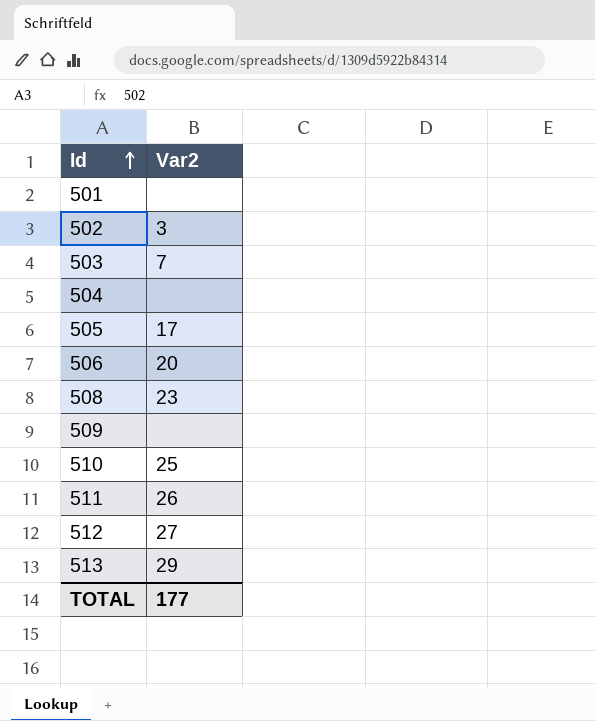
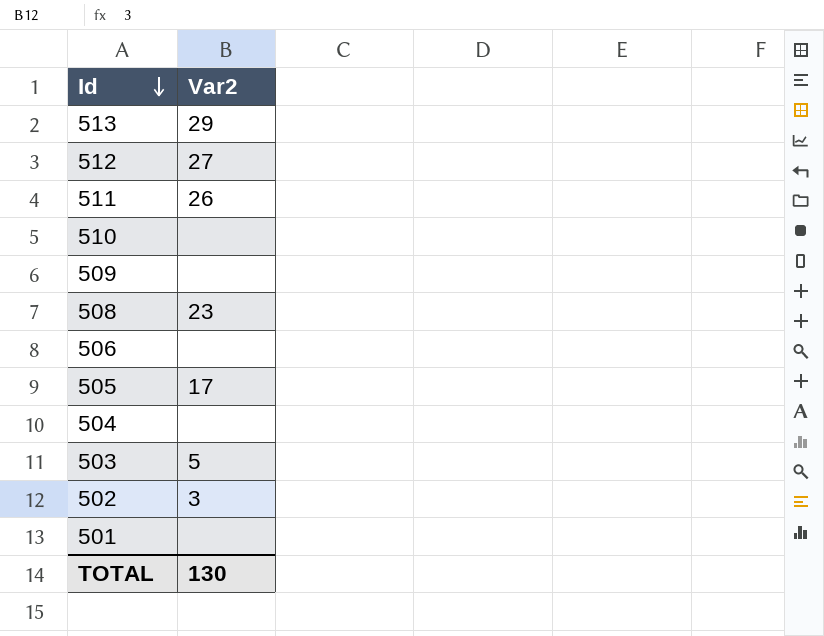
row order: Id ascending -> Id descending
510 | Var2: 25 -> none
506 | Var2: 20 -> none
503 | Var2: 7 -> 5
TOTAL | Var2: 177 -> 130

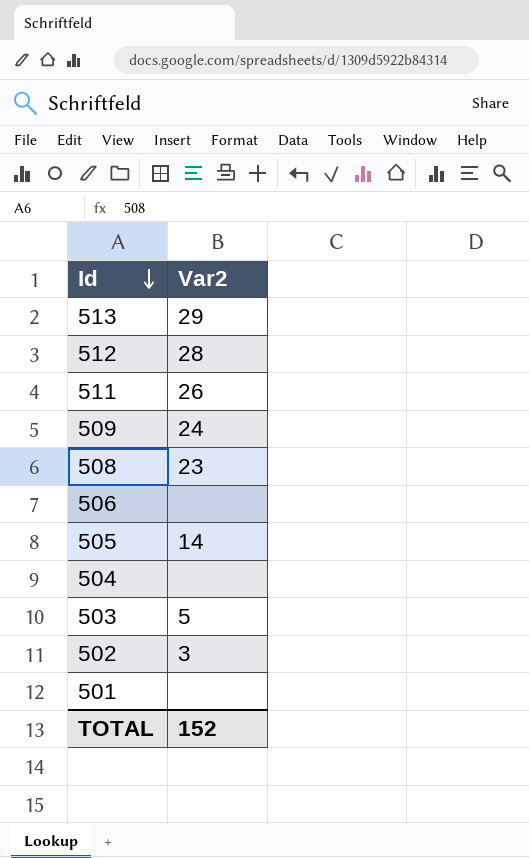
row 510: none -> none
512 | Var2: 27 -> 28
509 | Var2: none -> 24
505 | Var2: 17 -> 14
TOTAL | Var2: 130 -> 152

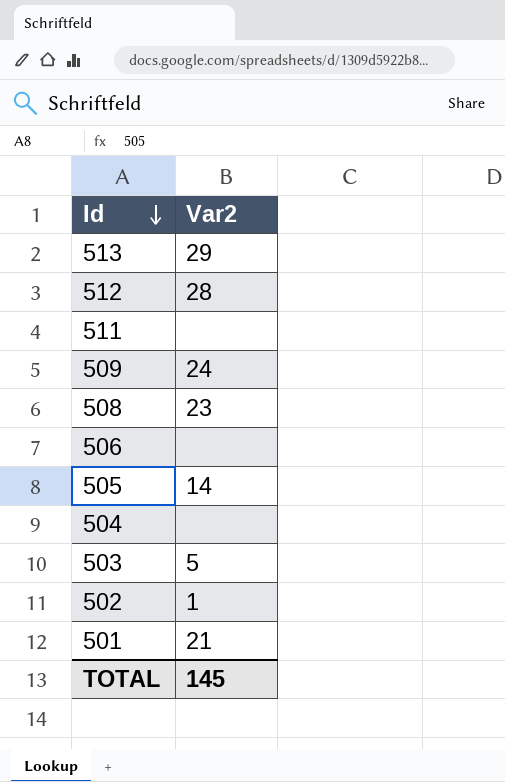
511 | Var2: 26 -> none
502 | Var2: 3 -> 1
501 | Var2: none -> 21
TOTAL | Var2: 152 -> 145

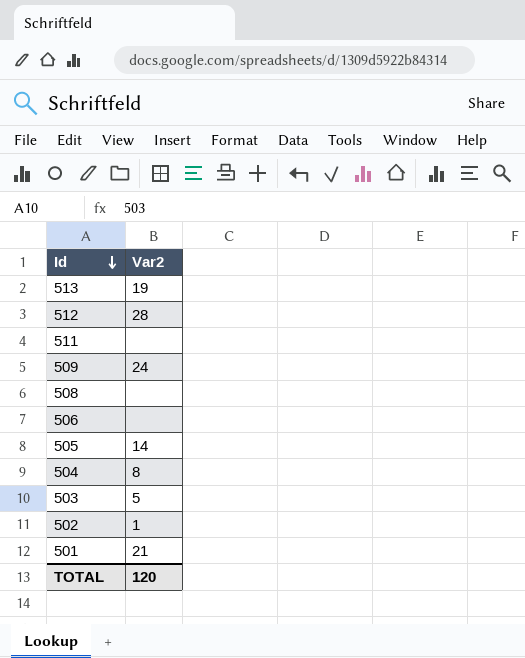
513 | Var2: 29 -> 19
508 | Var2: 23 -> none
504 | Var2: none -> 8
TOTAL | Var2: 145 -> 120

